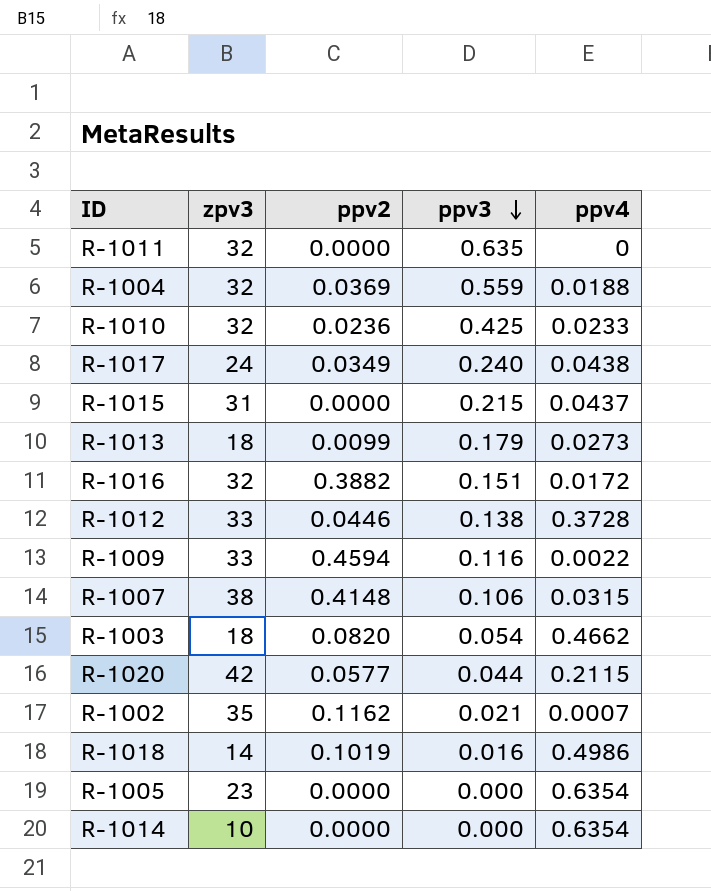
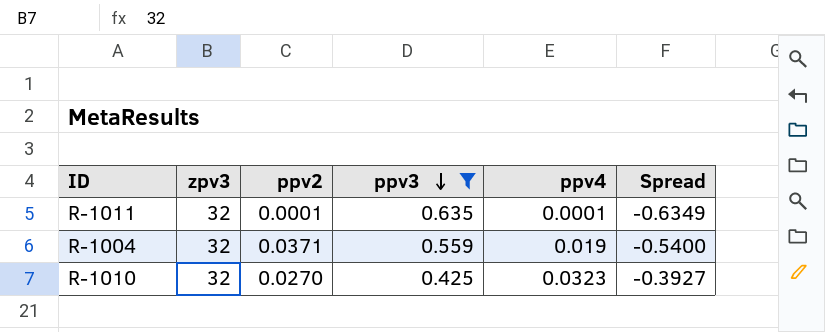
filter: none -> ppv3 >= 0.425
column Spread | formula: none -> [ppv4] - [ppv3]
R-1011 | ppv2: 0.0000 -> 0.0001
R-1011 | ppv4: 0 -> 0.0001
R-1004 | ppv2: 0.0369 -> 0.0371
R-1004 | ppv4: 0.0188 -> 0.019
R-1010 | ppv2: 0.0236 -> 0.0270
R-1010 | ppv4: 0.0233 -> 0.0323

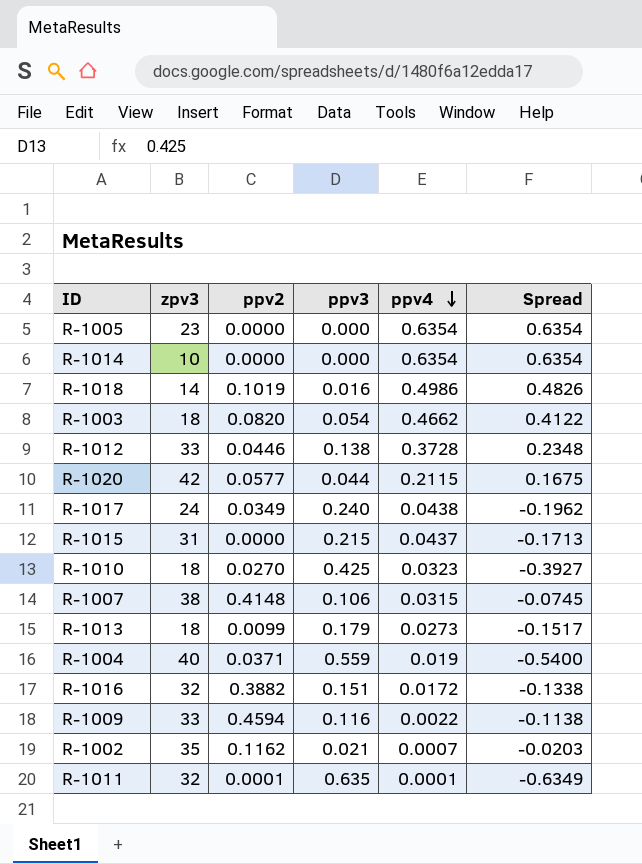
filter: ppv3 >= 0.425 -> none
row order: ppv3 descending -> ppv4 descending
R-1010 | zpv3: 32 -> 18
R-1004 | zpv3: 32 -> 40

